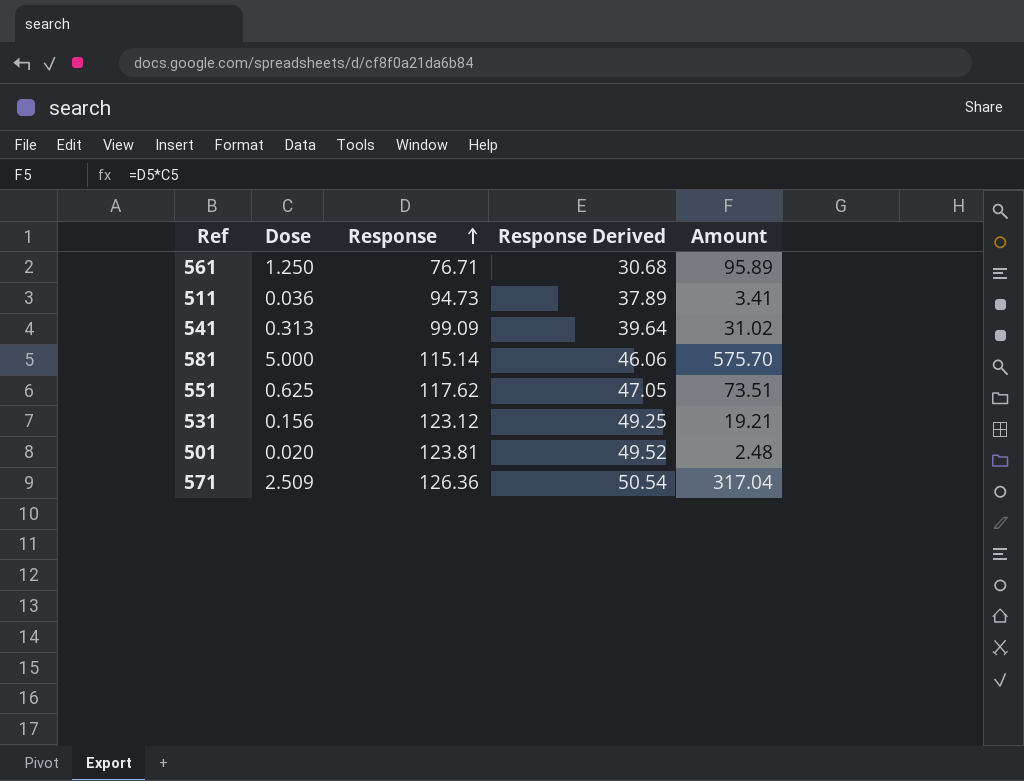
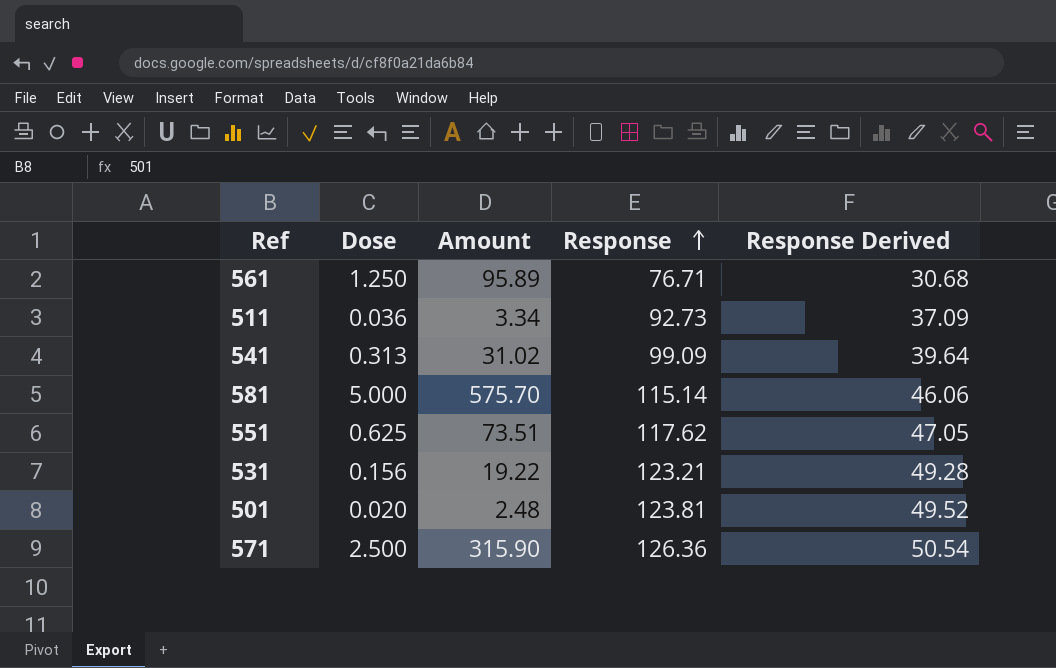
column Amount | position: 5 -> 3
511 | Amount: 3.41 -> 3.34
511 | Response: 94.73 -> 92.73
511 | Response Derived: 37.89 -> 37.09
531 | Amount: 19.21 -> 19.22
531 | Response: 123.12 -> 123.21
531 | Response Derived: 49.25 -> 49.28
571 | Dose: 2.509 -> 2.500
571 | Amount: 317.04 -> 315.90

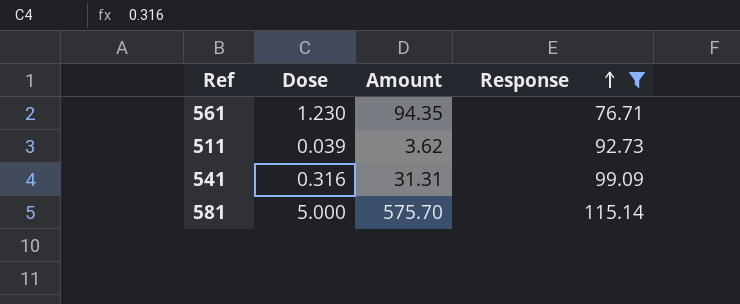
filter: none -> Response <= 115.14
column Response Derived | formula: [Response] * 0.4 -> none
561 | Dose: 1.250 -> 1.230
561 | Amount: 95.89 -> 94.35
511 | Dose: 0.036 -> 0.039
511 | Amount: 3.34 -> 3.62
541 | Dose: 0.313 -> 0.316
541 | Amount: 31.02 -> 31.31

